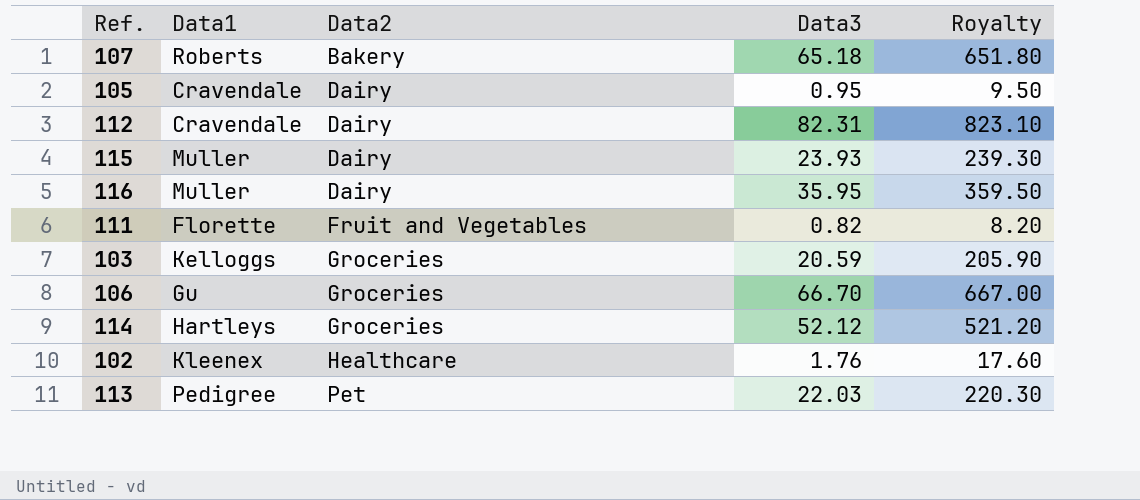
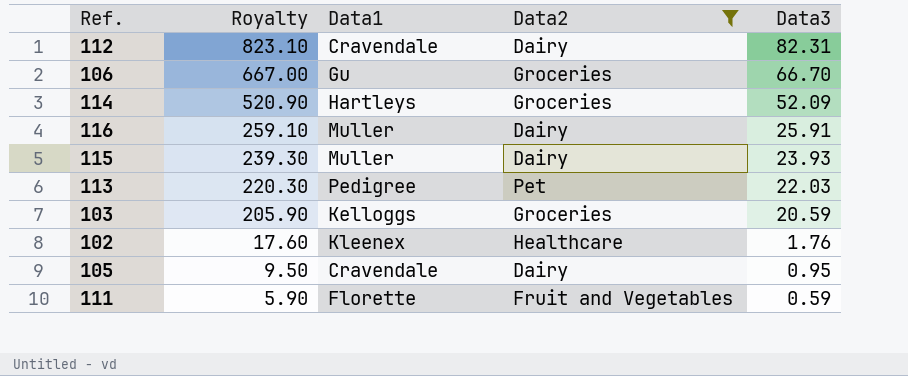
filter: none -> Data2 != Bakery
row order: Data2 ascending -> Royalty descending
column Royalty | position: 5 -> 2
114 | Royalty: 521.20 -> 520.90
114 | Data3: 52.12 -> 52.09
116 | Royalty: 359.50 -> 259.10
116 | Data3: 35.95 -> 25.91
111 | Royalty: 8.20 -> 5.90
111 | Data3: 0.82 -> 0.59

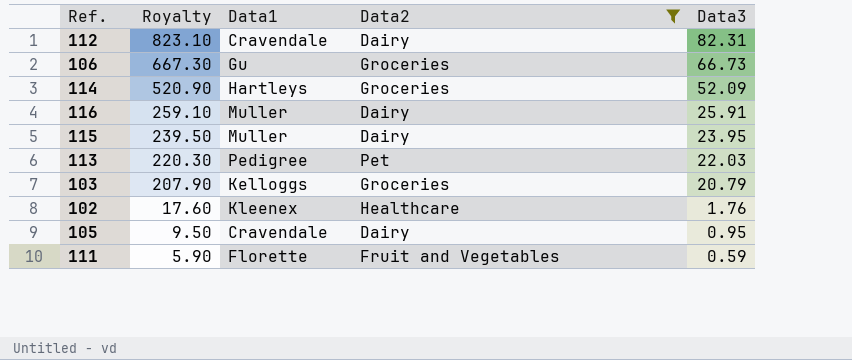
106 | Royalty: 667.00 -> 667.30
106 | Data3: 66.70 -> 66.73
115 | Royalty: 239.30 -> 239.50
115 | Data3: 23.93 -> 23.95
103 | Royalty: 205.90 -> 207.90
103 | Data3: 20.59 -> 20.79

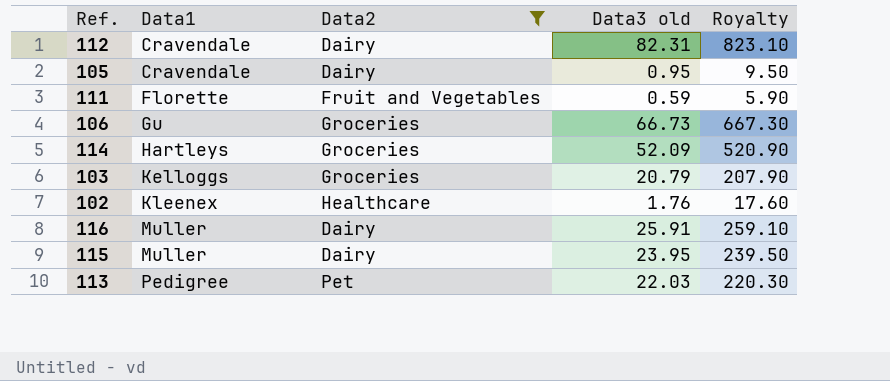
row order: Royalty descending -> Data1 ascending
column name: Data3 -> Data3 old
column Royalty | position: 2 -> 5

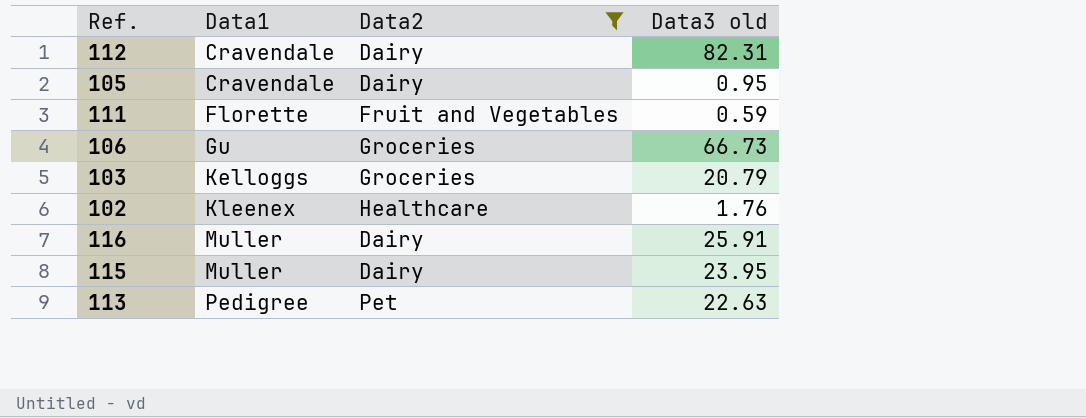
column Royalty | formula: [Data3 old] * 10 -> none
row 114: Hartleys | Groceries | 52.09 | 520.90 -> none
113 | Data3 old: 22.03 -> 22.63

